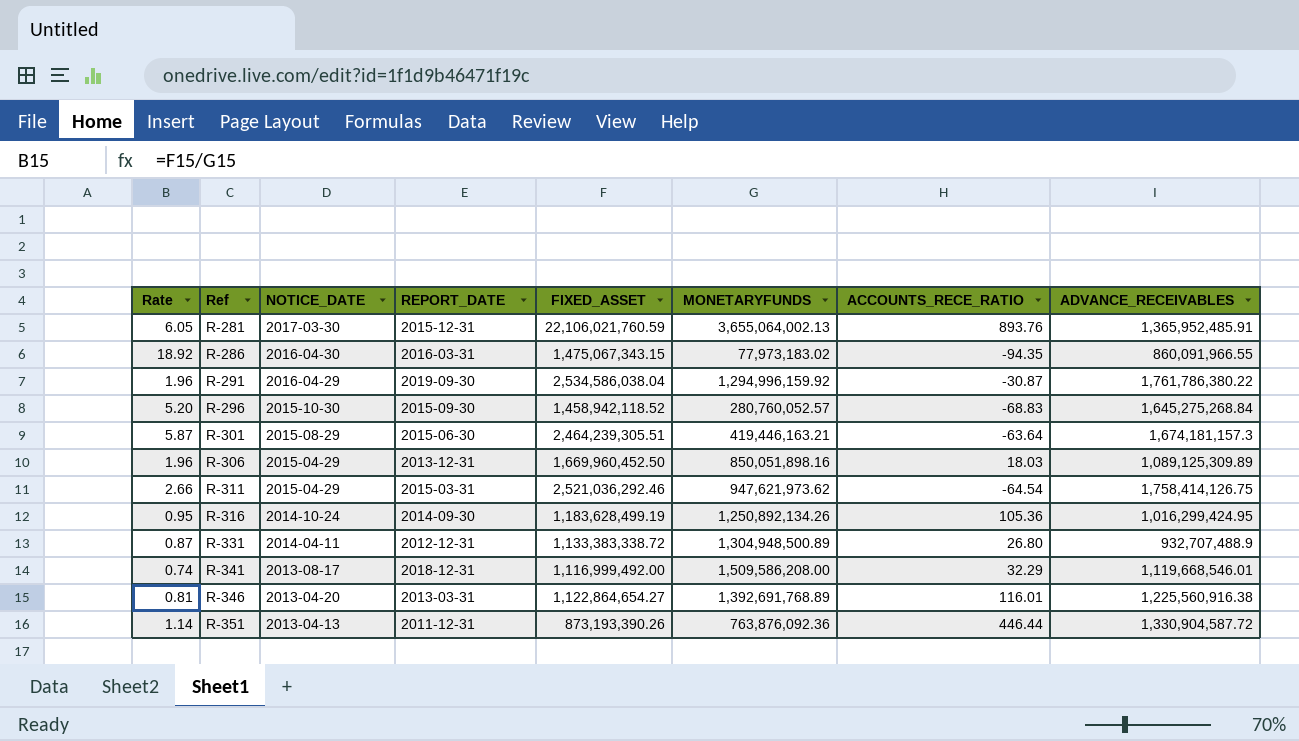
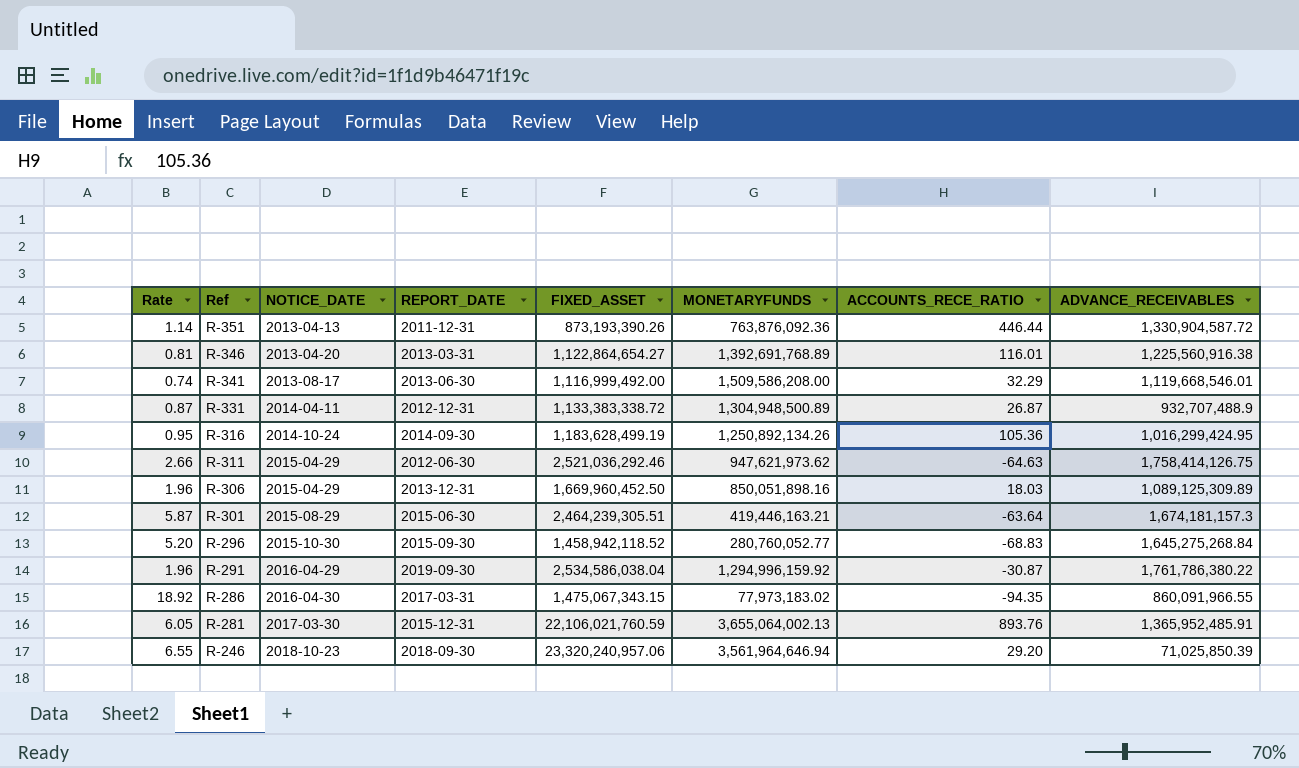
row order: Ref ascending -> Ref descending
R-341 | REPORT_DATE: 2018-12-31 -> 2013-06-30
R-331 | ACCOUNTS_RECE_RATIO: 26.80 -> 26.87
R-311 | REPORT_DATE: 2015-03-31 -> 2012-06-30
R-311 | ACCOUNTS_RECE_RATIO: -64.54 -> -64.63
R-296 | MONETARYFUNDS: 280,760,052.57 -> 280,760,052.77
R-286 | REPORT_DATE: 2016-03-31 -> 2017-03-31
row R-246: none -> 6.55 | 2018-10-23 | 2018-09-30 | 23,320,240,957.06 | 3,561,964,646.94 | 29.20 | 71,025,850.39

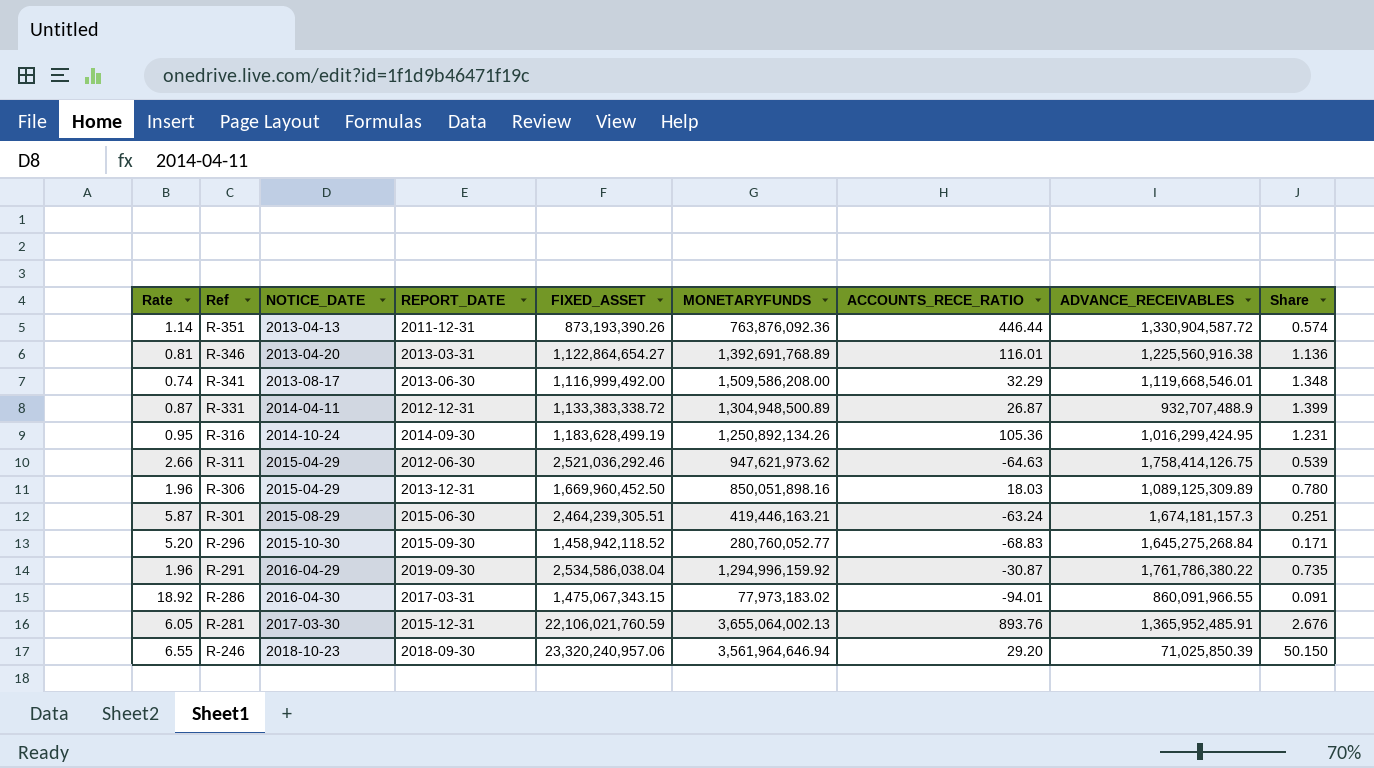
column Share | formula: none -> [MONETARYFUNDS] / [ADVANCE_RECEIVABLES]
R-301 | ACCOUNTS_RECE_RATIO: -63.64 -> -63.24
R-286 | ACCOUNTS_RECE_RATIO: -94.35 -> -94.01

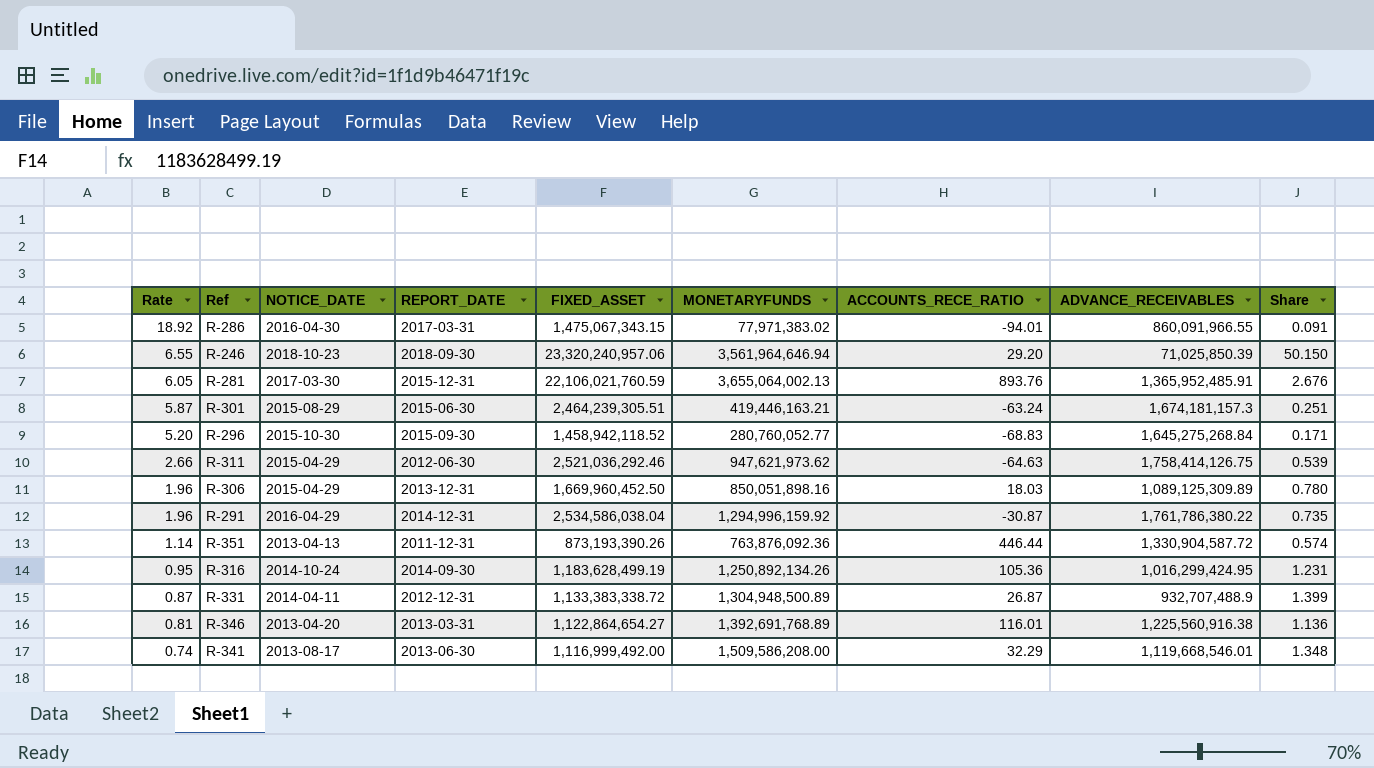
row order: Ref descending -> Rate descending
R-286 | MONETARYFUNDS: 77,973,183.02 -> 77,971,383.02
R-291 | REPORT_DATE: 2019-09-30 -> 2014-12-31

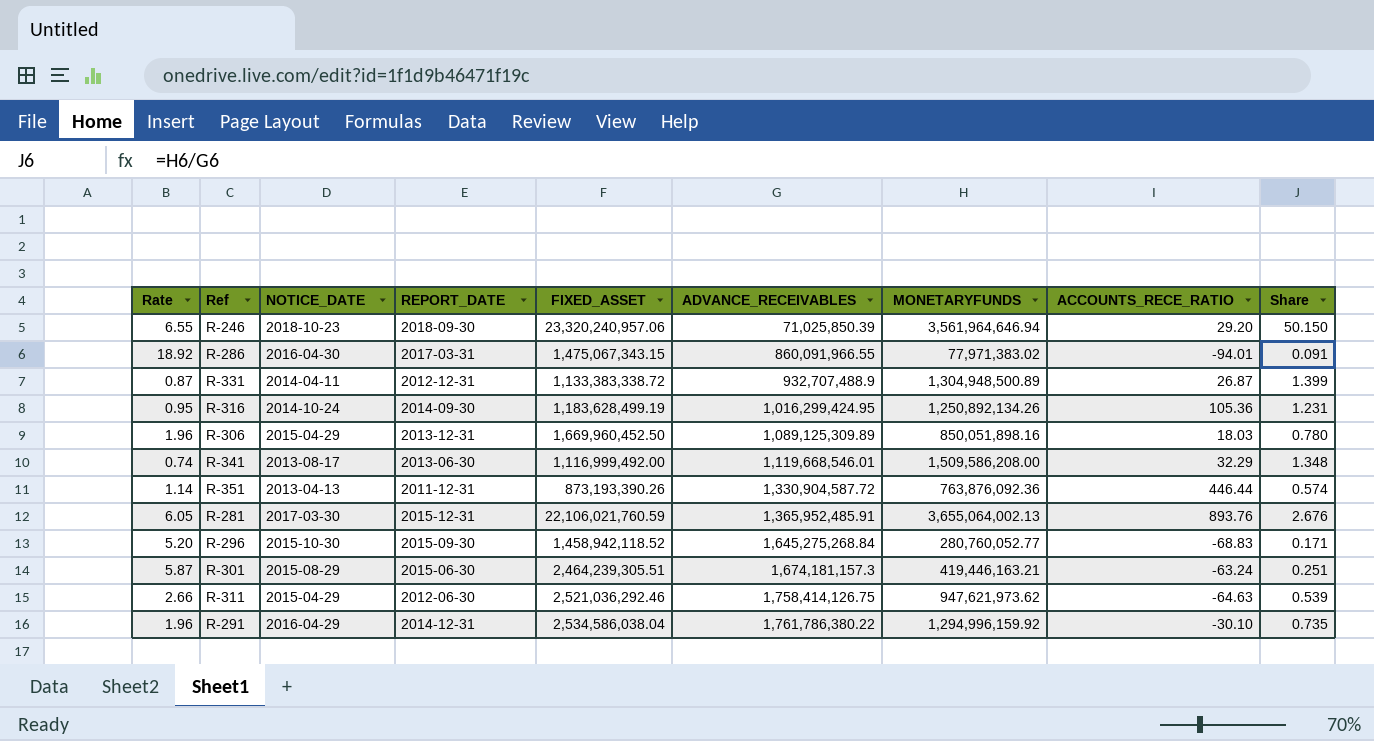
row order: Rate descending -> ADVANCE_RECEIVABLES ascending
column ADVANCE_RECEIVABLES | position: 8 -> 6
row R-346: 0.81 | 2013-04-20 | 2013-03-31 | 1,122,864,654.27 | 1,392,691,768.89 | 116.01 | 1,225,560,916.38 | 1.136 -> none
R-291 | ACCOUNTS_RECE_RATIO: -30.87 -> -30.10

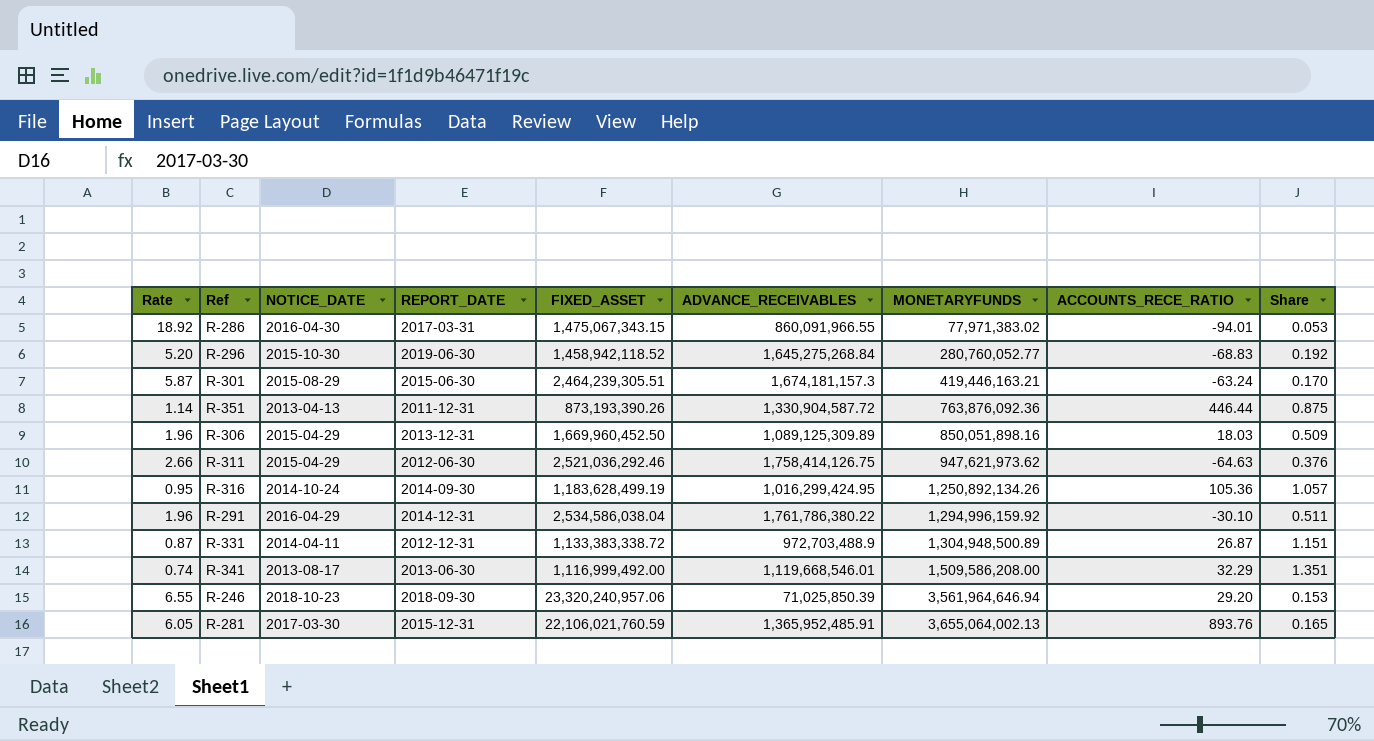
row order: ADVANCE_RECEIVABLES ascending -> MONETARYFUNDS ascending
column Share | formula: [MONETARYFUNDS] / [ADVANCE_RECEIVABLES] -> [MONETARYFUNDS] / [FIXED_ASSET]
R-296 | REPORT_DATE: 2015-09-30 -> 2019-06-30
R-331 | ADVANCE_RECEIVABLES: 932,707,488.9 -> 972,703,488.9

